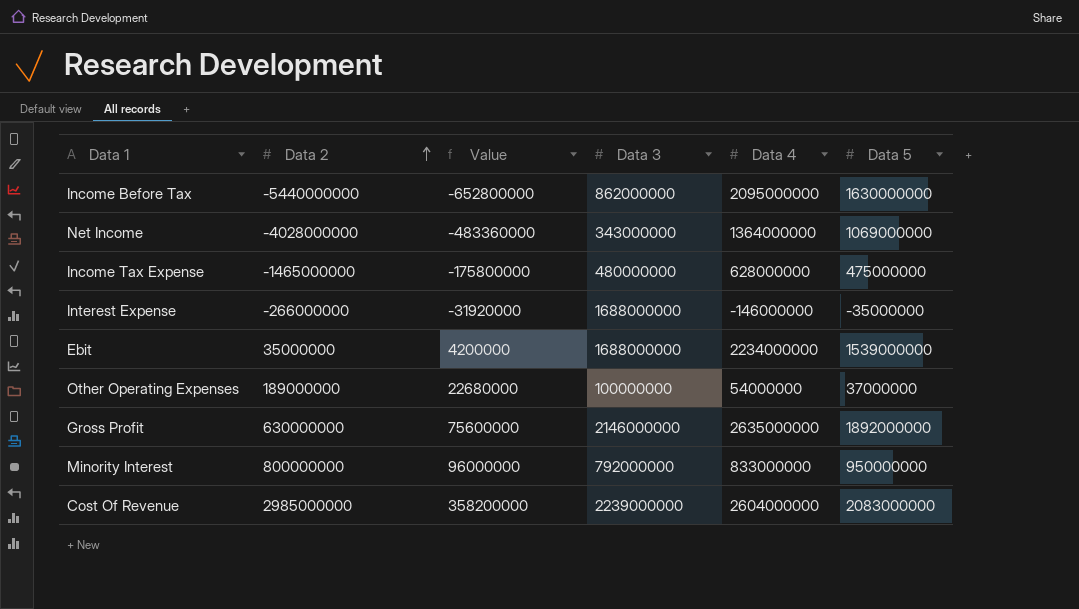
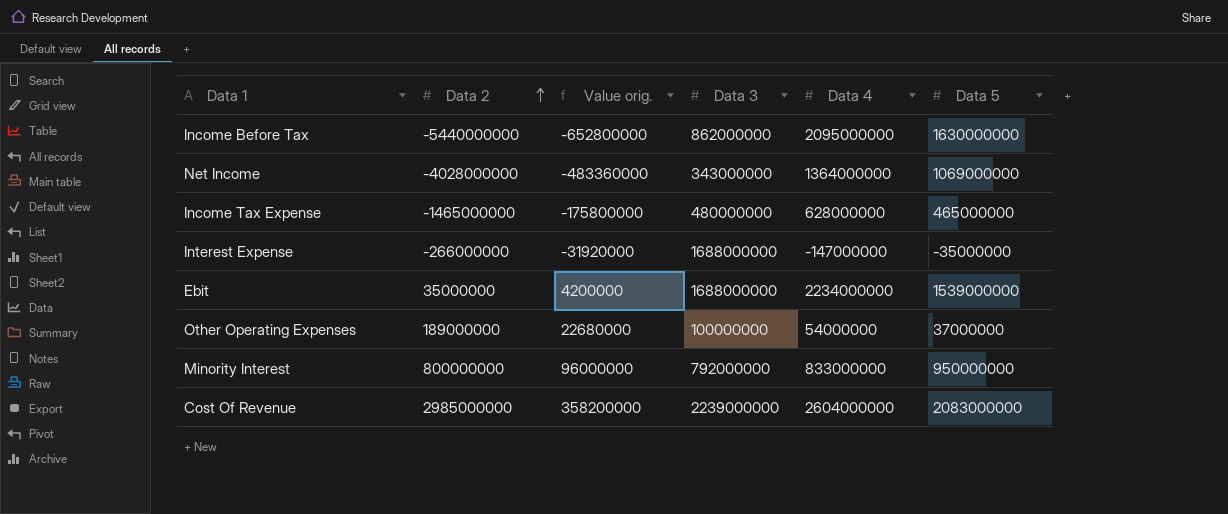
column name: Value -> Value orig.
row Gross Profit: 630000000 | 75600000 | 2146000000 | 2635000000 | 1892000000 -> none
Income Tax Expense | Data 5: 475000000 -> 465000000
Interest Expense | Data 4: -146000000 -> -147000000

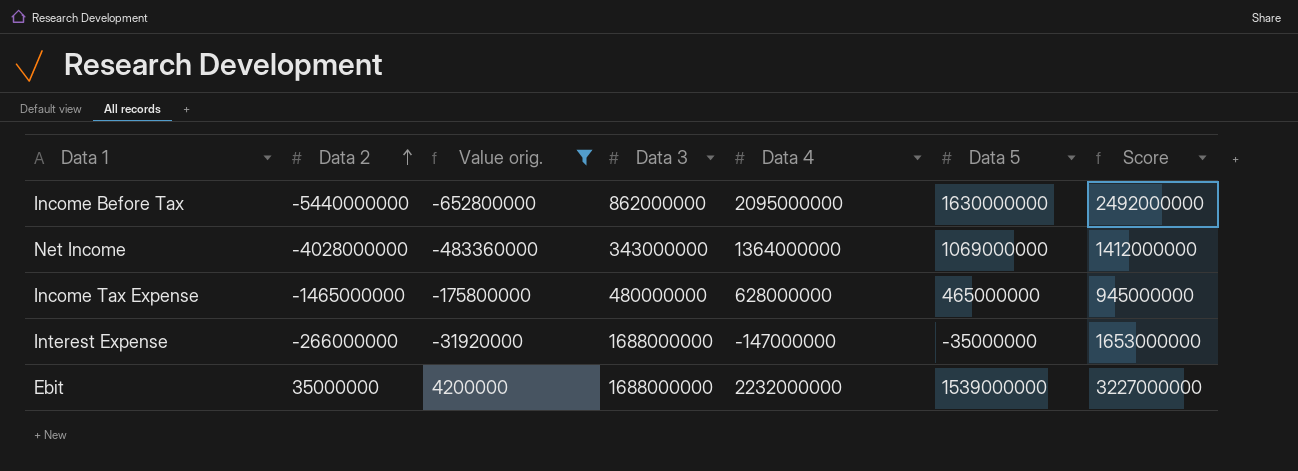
filter: none -> Value orig. <= 4200000
column Score | formula: none -> [Data 3] + [Data 5]
Ebit | Data 4: 2234000000 -> 2232000000

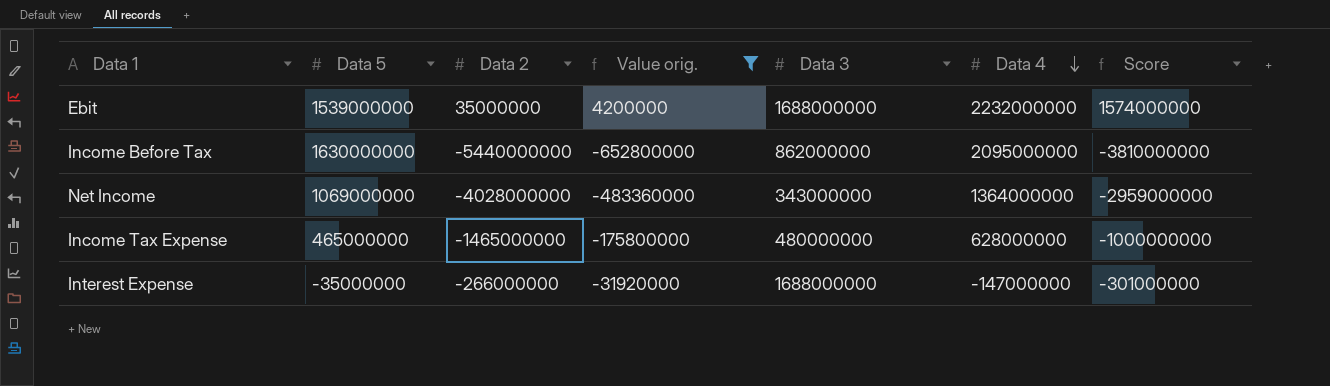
row order: Data 2 ascending -> Data 4 descending
column Data 5 | position: 6 -> 2
column Score | formula: [Data 3] + [Data 5] -> [Data 5] + [Data 2]

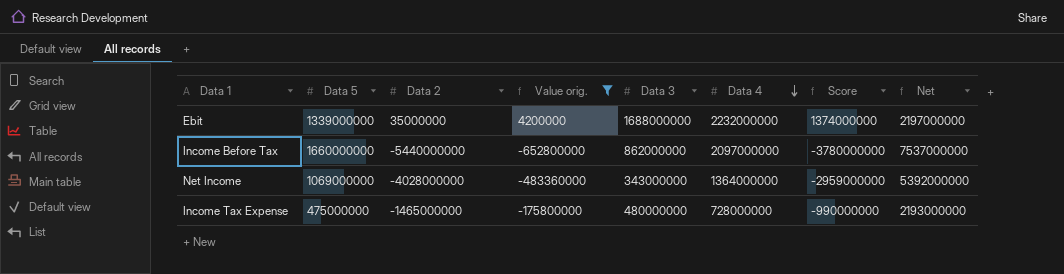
column Net | formula: none -> [Data 4] - [Data 2]
row Interest Expense: -35000000 | -266000000 | -31920000 | 1688000000 | -147000000 | -301000000 -> none
Ebit | Data 5: 1539000000 -> 1339000000
Ebit | Score: 1574000000 -> 1374000000
Income Before Tax | Data 5: 1630000000 -> 1660000000
Income Before Tax | Data 4: 2095000000 -> 2097000000
Income Before Tax | Score: -3810000000 -> -3780000000
Income Tax Expense | Data 5: 465000000 -> 475000000
Income Tax Expense | Data 4: 628000000 -> 728000000
Income Tax Expense | Score: -1000000000 -> -990000000

